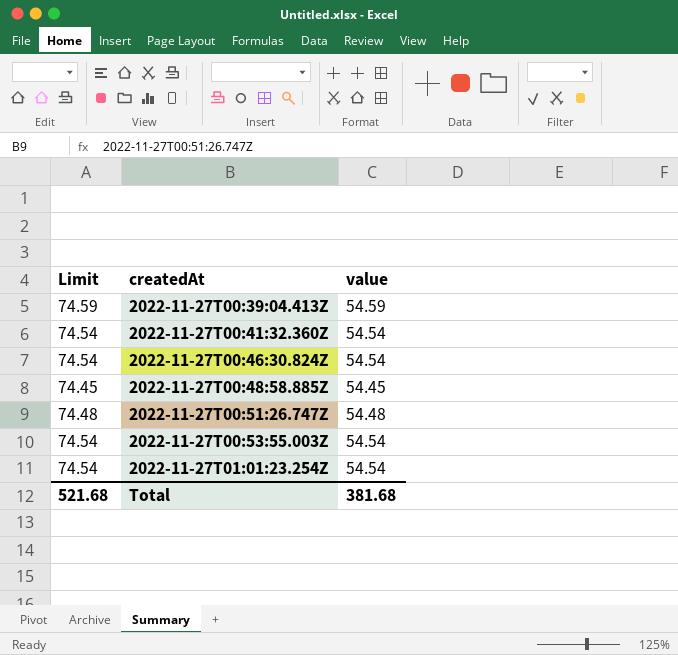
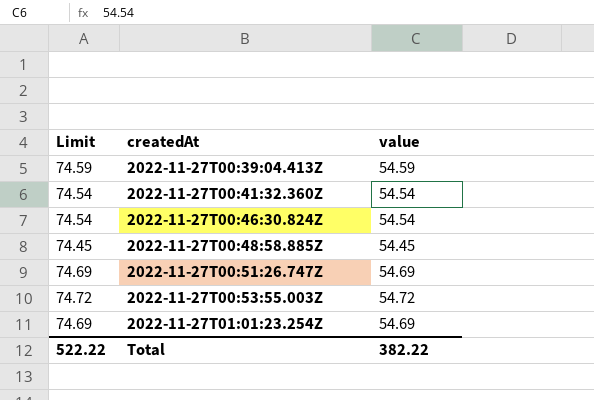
2022-11-27T00:51:26.747Z | Limit: 74.48 -> 74.69
2022-11-27T00:51:26.747Z | value: 54.48 -> 54.69
2022-11-27T00:53:55.003Z | Limit: 74.54 -> 74.72
2022-11-27T00:53:55.003Z | value: 54.54 -> 54.72
2022-11-27T01:01:23.254Z | Limit: 74.54 -> 74.69
2022-11-27T01:01:23.254Z | value: 54.54 -> 54.69
Total | Limit: 521.68 -> 522.22
Total | value: 381.68 -> 382.22

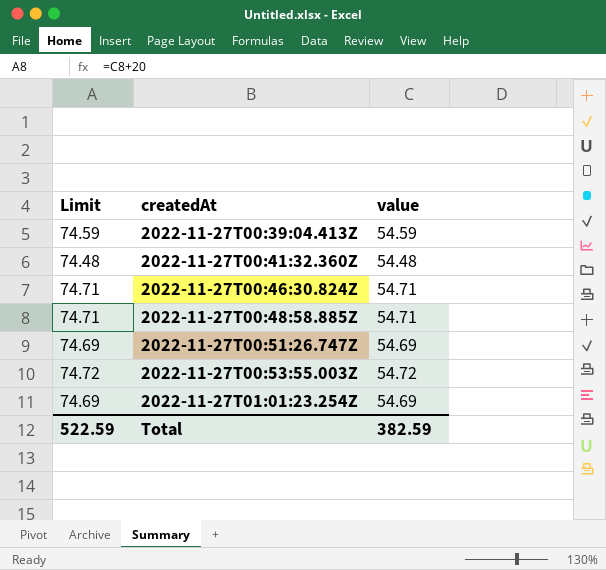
2022-11-27T00:41:32.360Z | Limit: 74.54 -> 74.48
2022-11-27T00:41:32.360Z | value: 54.54 -> 54.48
2022-11-27T00:46:30.824Z | Limit: 74.54 -> 74.71
2022-11-27T00:46:30.824Z | value: 54.54 -> 54.71
2022-11-27T00:48:58.885Z | Limit: 74.45 -> 74.71
2022-11-27T00:48:58.885Z | value: 54.45 -> 54.71
Total | Limit: 522.22 -> 522.59
Total | value: 382.22 -> 382.59

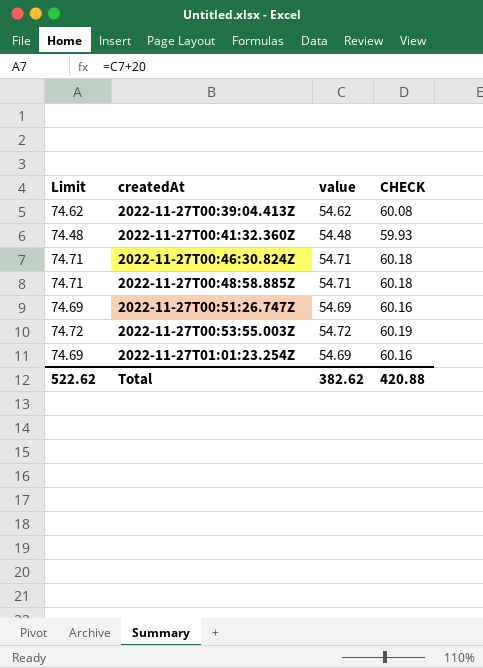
column CHECK | formula: none -> [value] * 1.1
2022-11-27T00:39:04.413Z | Limit: 74.59 -> 74.62
2022-11-27T00:39:04.413Z | value: 54.59 -> 54.62
Total | Limit: 522.59 -> 522.62
Total | value: 382.59 -> 382.62

